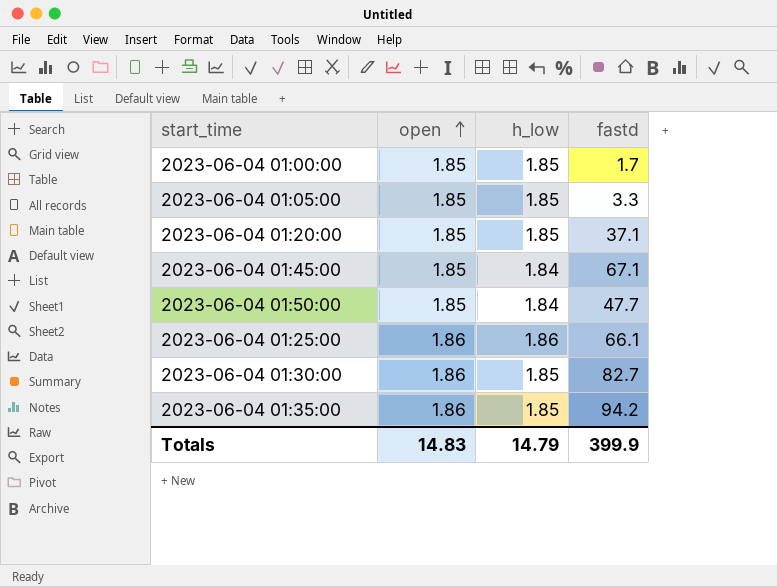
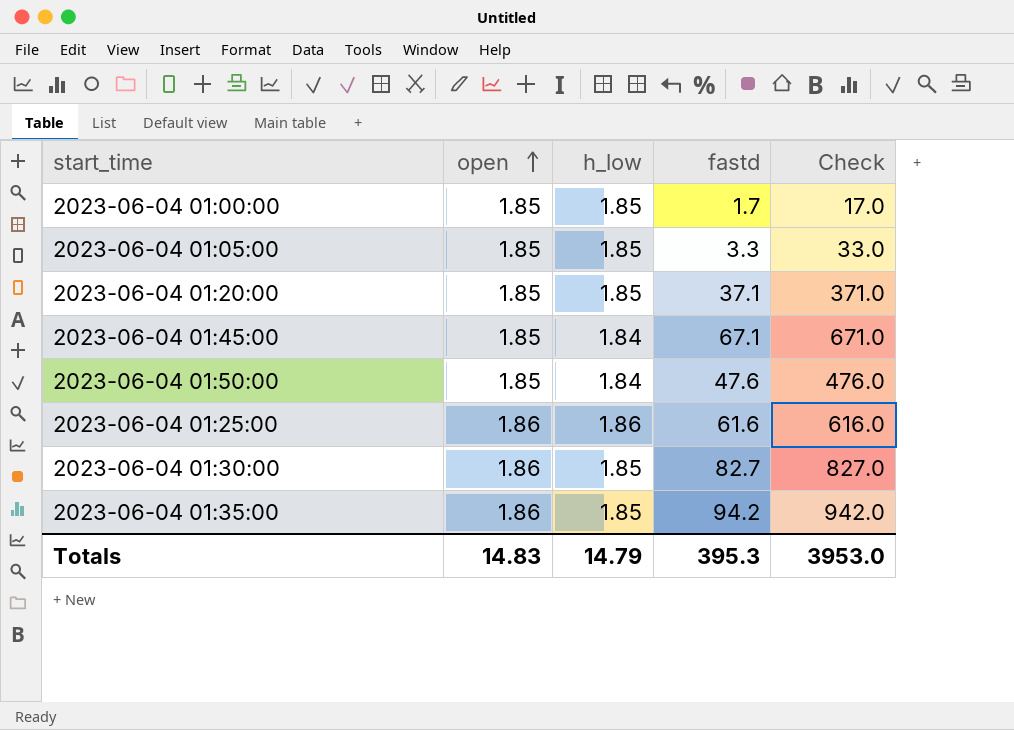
column Check | formula: none -> [fastd] * 10
2023-06-04 01:50:00 | fastd: 47.7 -> 47.6
2023-06-04 01:25:00 | fastd: 66.1 -> 61.6
Totals | fastd: 399.9 -> 395.3

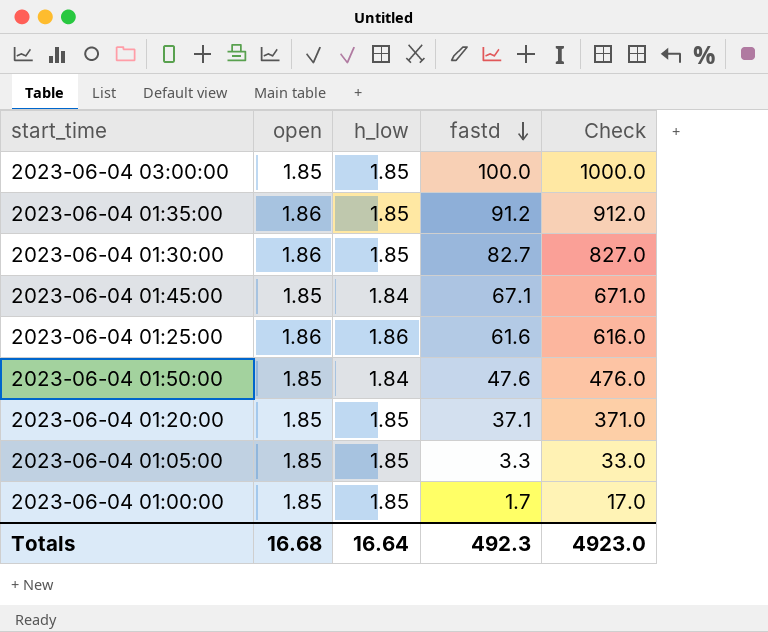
row order: open ascending -> fastd descending
row 2023-06-04 03:00:00: none -> 1.85 | 1.85 | 100.0 | 1000.0
2023-06-04 01:35:00 | fastd: 94.2 -> 91.2
2023-06-04 01:35:00 | Check: 942.0 -> 912.0
Totals | open: 14.83 -> 16.68
Totals | h_low: 14.79 -> 16.64
Totals | fastd: 395.3 -> 492.3
Totals | Check: 3953.0 -> 4923.0

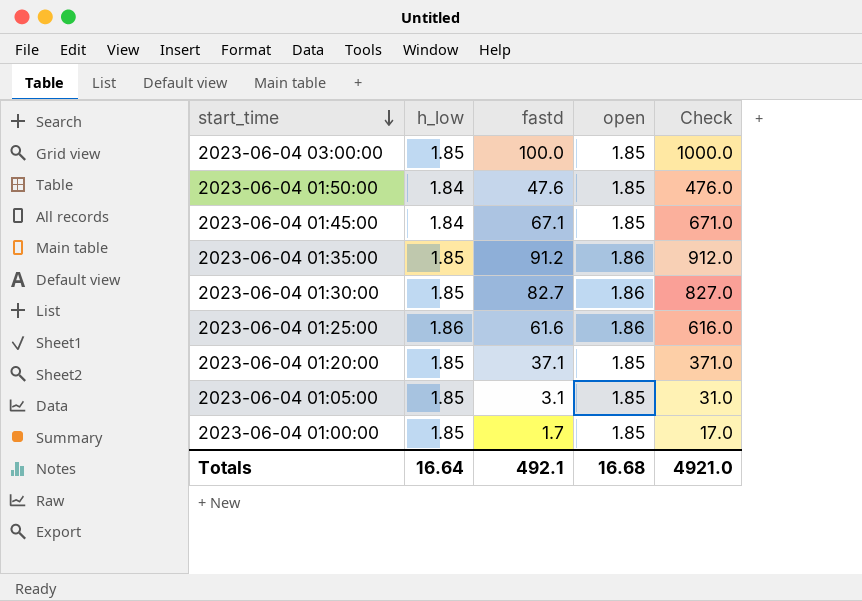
row order: fastd descending -> start_time descending
column open | position: 2 -> 4
2023-06-04 01:05:00 | fastd: 3.3 -> 3.1
2023-06-04 01:05:00 | Check: 33.0 -> 31.0
Totals | fastd: 492.3 -> 492.1
Totals | Check: 4923.0 -> 4921.0

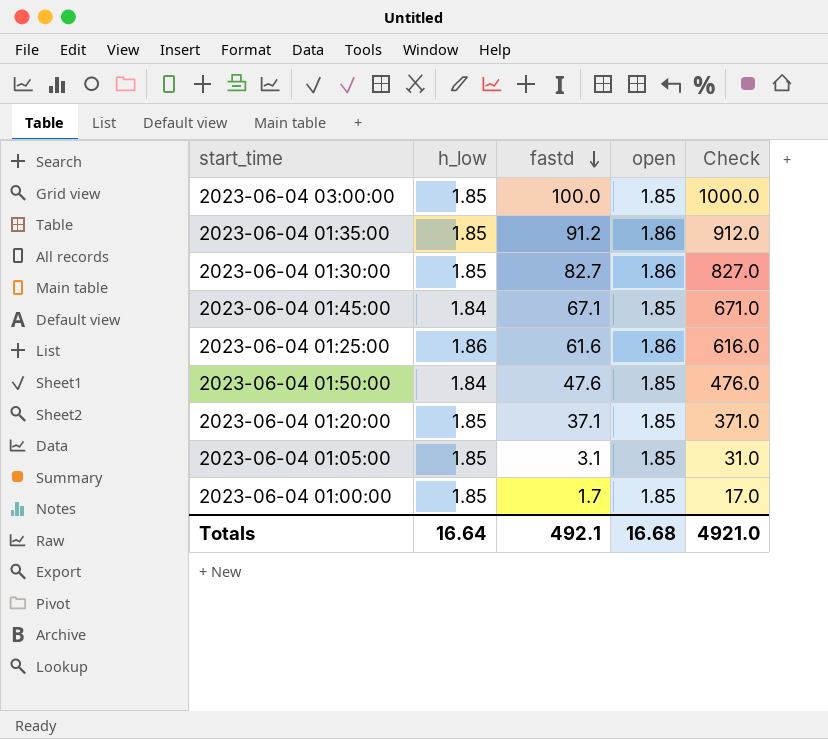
row order: start_time descending -> fastd descending

